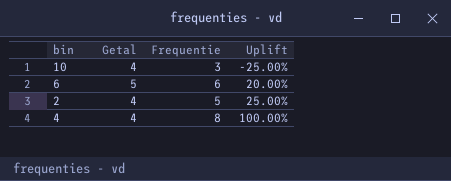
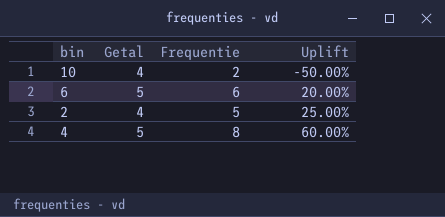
10 | Frequentie: 3 -> 2
10 | Uplift: -25.00% -> -50.00%
4 | Getal: 4 -> 5
4 | Uplift: 100.00% -> 60.00%

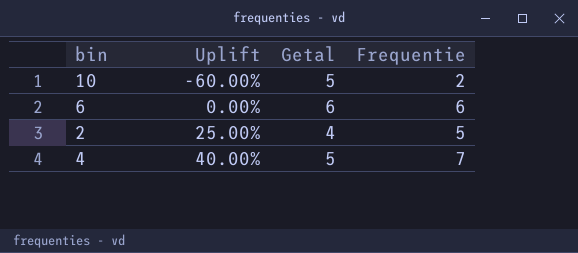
column Uplift | position: 4 -> 2
10 | Uplift: -50.00% -> -60.00%
10 | Getal: 4 -> 5
6 | Uplift: 20.00% -> 0.00%
6 | Getal: 5 -> 6
4 | Uplift: 60.00% -> 40.00%
4 | Frequentie: 8 -> 7

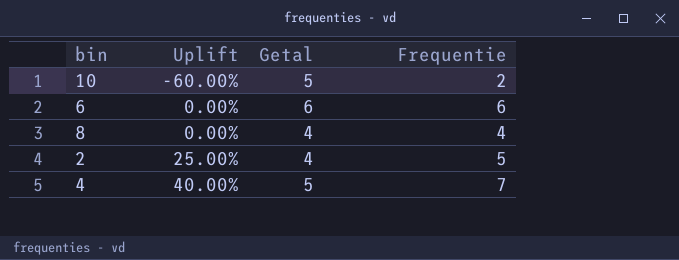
row 8: none -> 0.00% | 4 | 4

